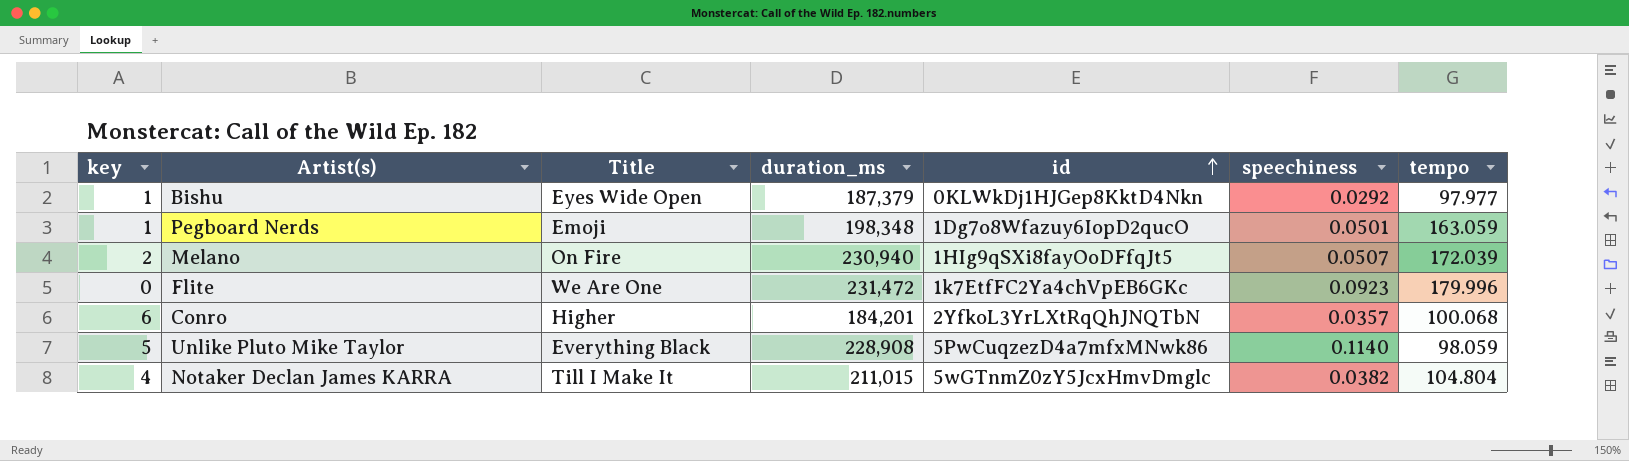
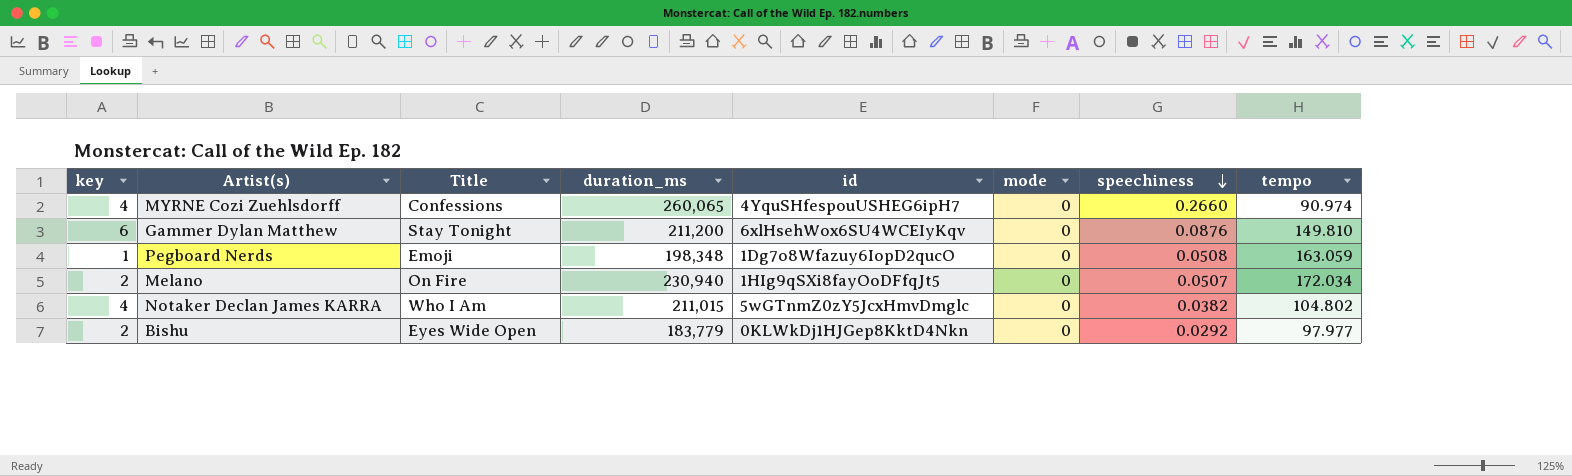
row order: id ascending -> speechiness descending
column mode | position: none -> 6
row Flite: 0 | We Are One | 231,472 | 1k7EtfFC2Ya4chVpEB6GKc | 0.0923 | 179.996 -> none
row Conro: 6 | Higher | 184,201 | 2YfkoL3YrLXtRqQhJNQTbN | 0.0357 | 100.068 -> none
row Unlike Pluto Mike Taylor: 5 | Everything Black | 228,908 | 5PwCuqzezD4a7mfxMNwk86 | 0.1140 | 98.059 -> none
row MYRNE Cozi Zuehlsdorff: none -> 4 | Confessions | 260,065 | 4YquSHfespouUSHEG6ipH7 | 0 | 0.2660 | 90.974
row Gammer Dylan Matthew: none -> 6 | Stay Tonight | 211,200 | 6xlHsehWox6SU4WCEIyKqv | 0 | 0.0876 | 149.810
Pegboard Nerds | speechiness: 0.0501 -> 0.0508
Melano | tempo: 172.039 -> 172.034
Notaker Declan James KARRA | Title: Till I Make It -> Who I Am
Notaker Declan James KARRA | tempo: 104.804 -> 104.802
Bishu | key: 1 -> 2
Bishu | duration_ms: 187,379 -> 183,779

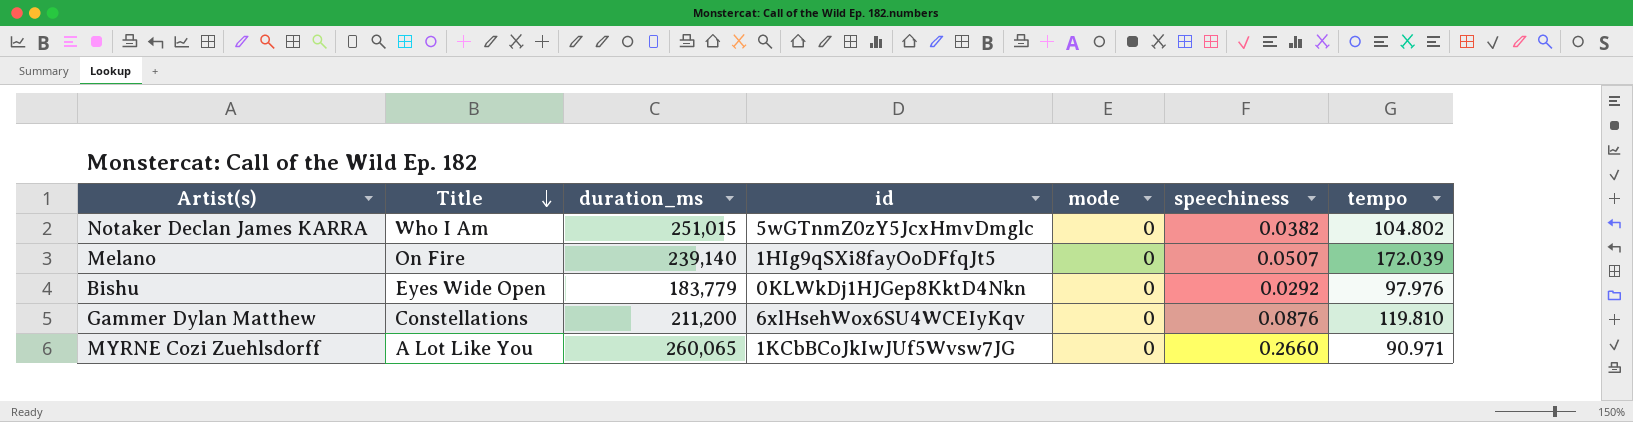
row order: speechiness descending -> Title descending
column key | position: 1 -> none
row Pegboard Nerds: 1 | Emoji | 198,348 | 1Dg7o8Wfazuy6IopD2qucO | 0 | 0.0508 | 163.059 -> none
Notaker Declan James KARRA | duration_ms: 211,015 -> 251,015
Melano | duration_ms: 230,940 -> 239,140
Melano | tempo: 172.034 -> 172.039
Bishu | tempo: 97.977 -> 97.976
Gammer Dylan Matthew | Title: Stay Tonight -> Constellations
Gammer Dylan Matthew | tempo: 149.810 -> 119.810
MYRNE Cozi Zuehlsdorff | Title: Confessions -> A Lot Like You
MYRNE Cozi Zuehlsdorff | id: 4YquSHfespouUSHEG6ipH7 -> 1KCbBCoJkIwJUf5Wvsw7JG
MYRNE Cozi Zuehlsdorff | tempo: 90.974 -> 90.971

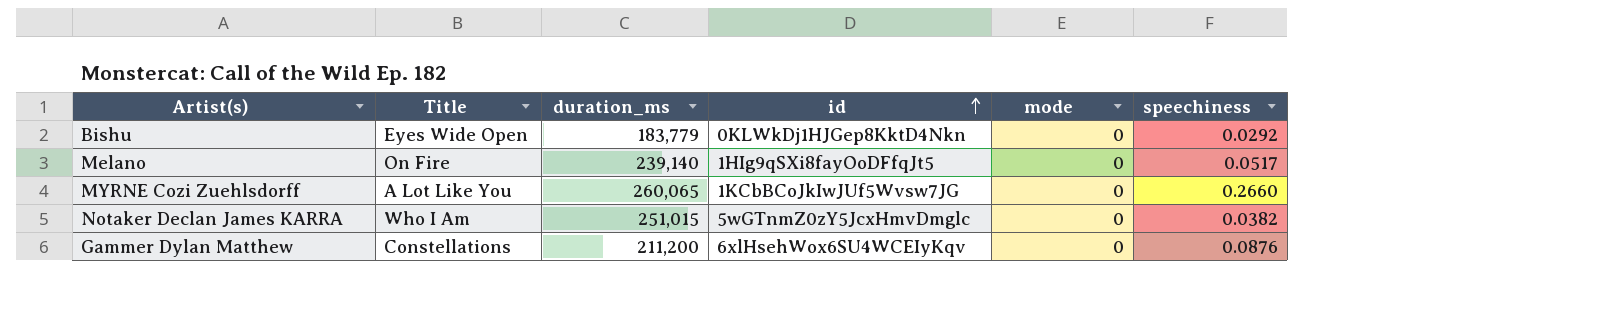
row order: Title descending -> id ascending
column tempo | position: 7 -> none
Melano | speechiness: 0.0507 -> 0.0517

